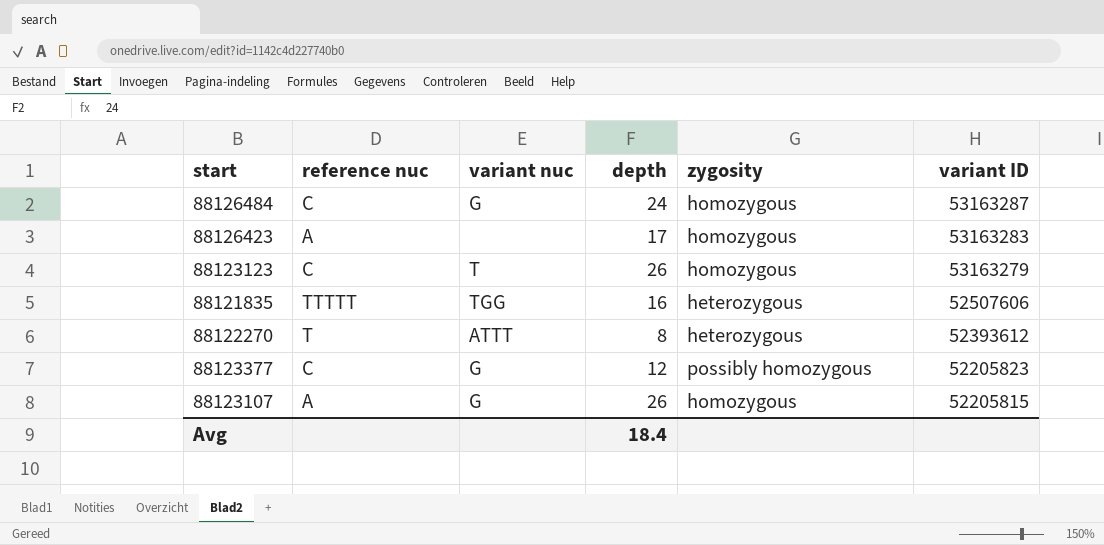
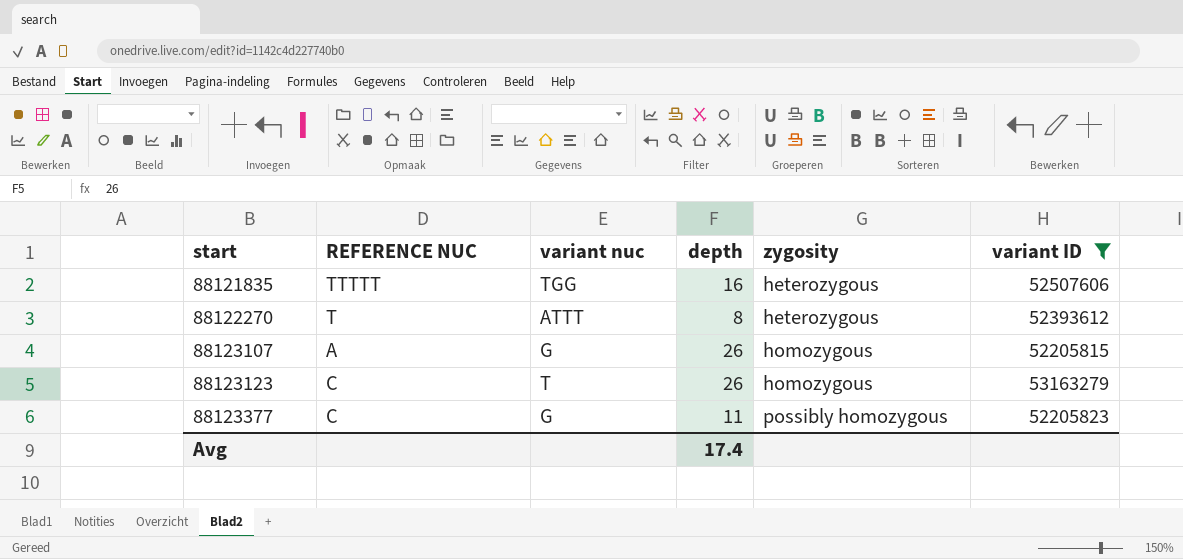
filter: none -> variant ID <= 53163279
row order: variant ID descending -> start ascending
column name: reference nuc -> REFERENCE NUC
88123377 | depth: 12 -> 11
Avg | depth: 18.4 -> 17.4

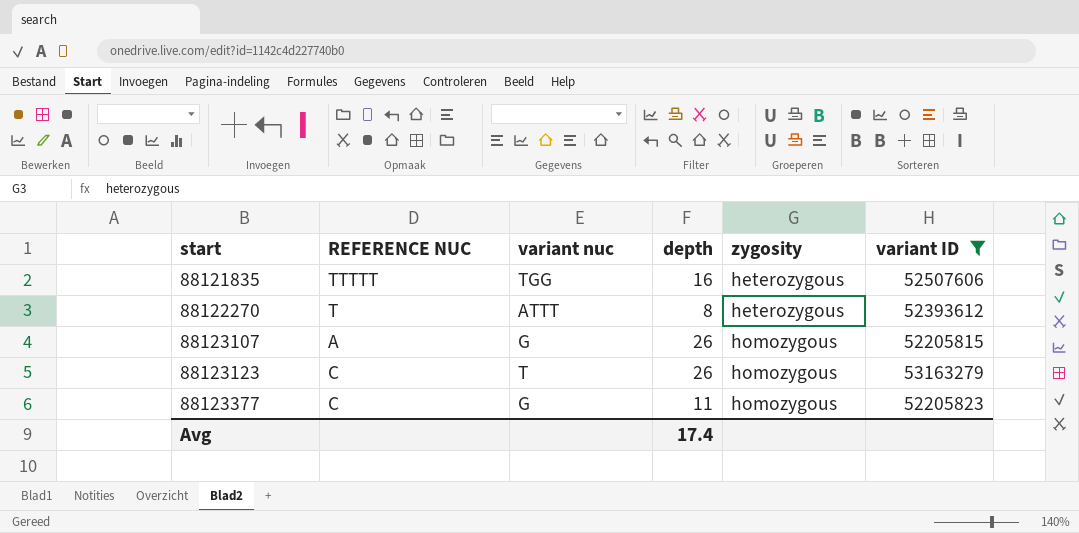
88123377 | zygosity: possibly homozygous -> homozygous

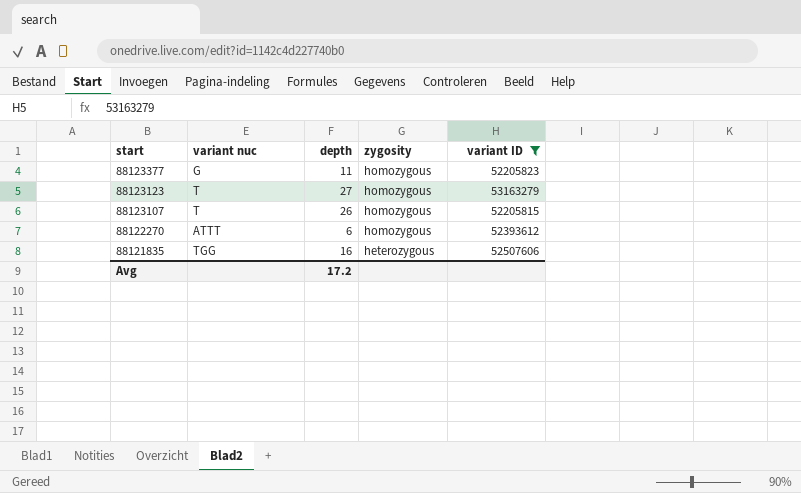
row order: start ascending -> start descending
column REFERENCE NUC | position: 2 -> none
88123123 | depth: 26 -> 27
88123107 | variant nuc: G -> T
88122270 | depth: 8 -> 6
88122270 | zygosity: heterozygous -> homozygous
Avg | depth: 17.4 -> 17.2

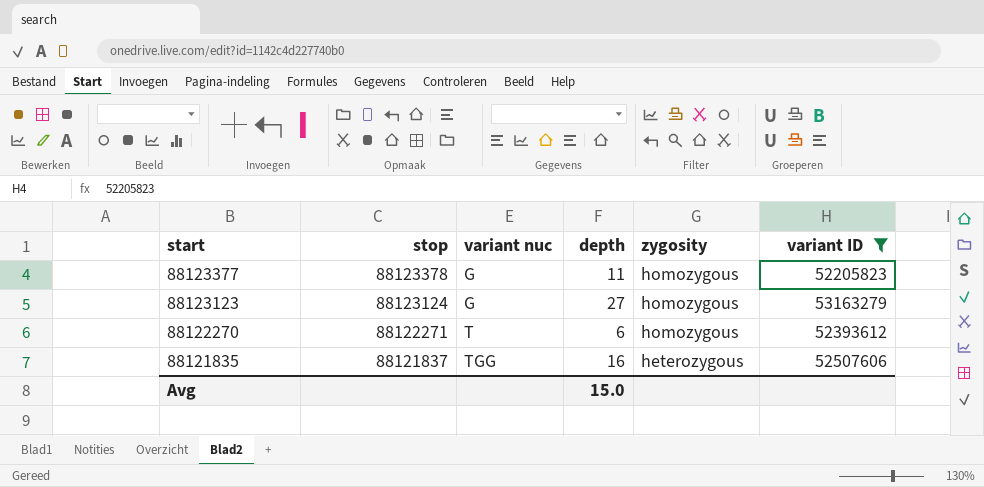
column stop | position: none -> 2
row 88123107: T | 26 | homozygous | 52205815 -> none
88123123 | variant nuc: T -> G
88122270 | variant nuc: ATTT -> T
Avg | depth: 17.2 -> 15.0

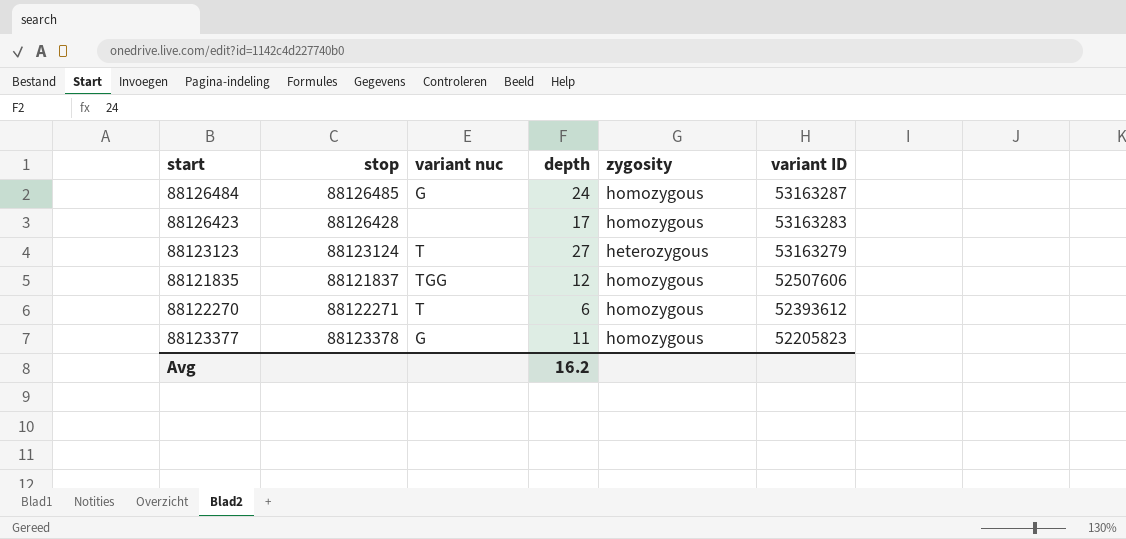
filter: variant ID <= 53163279 -> none
row order: start descending -> variant ID descending
88123123 | variant nuc: G -> T
88123123 | zygosity: homozygous -> heterozygous
88121835 | depth: 16 -> 12
88121835 | zygosity: heterozygous -> homozygous
Avg | depth: 15.0 -> 16.2

